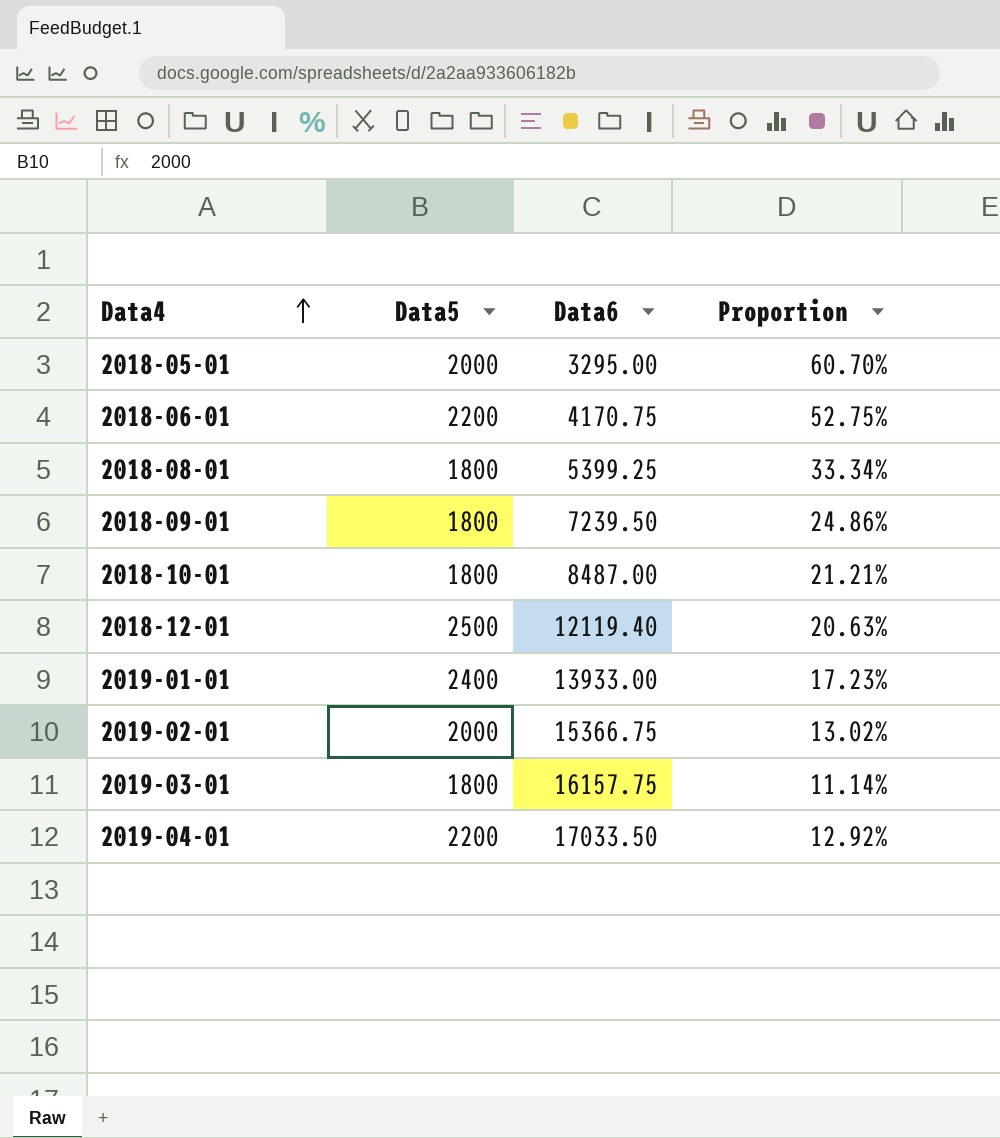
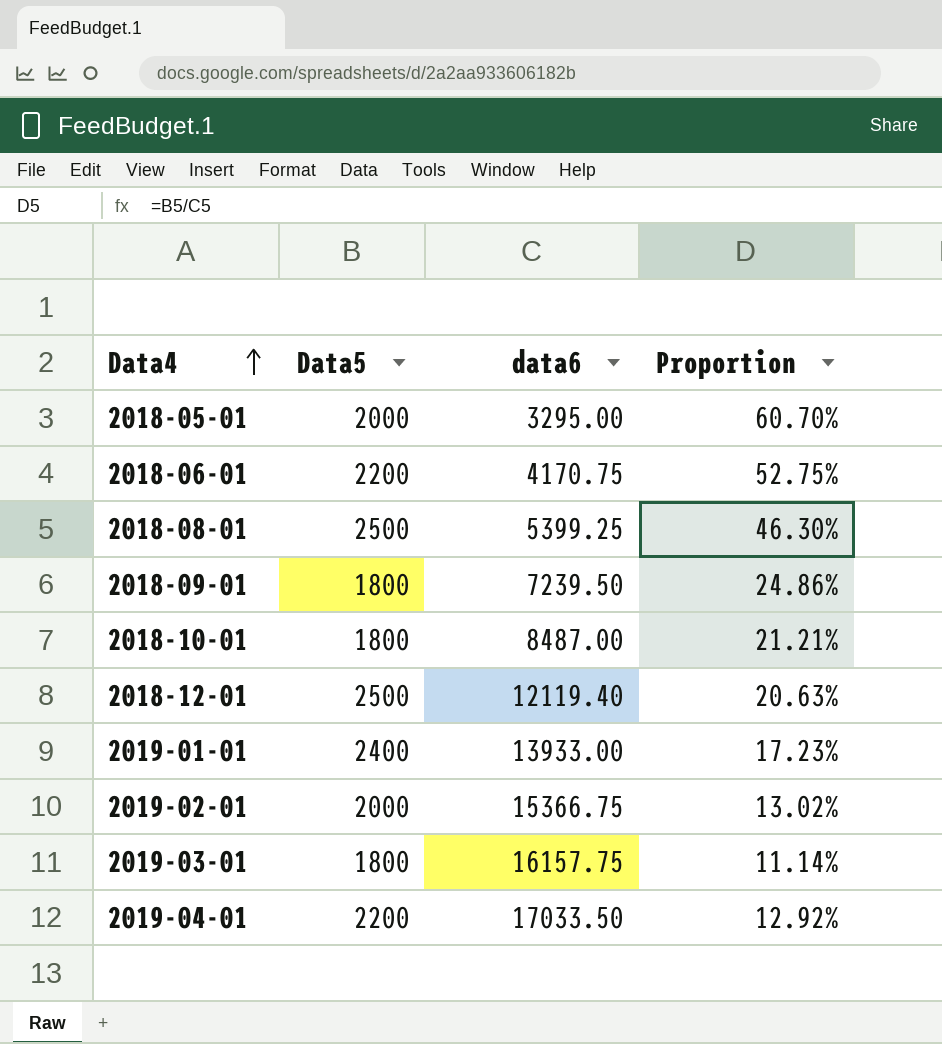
column name: Data6 -> data6
2018-08-01 | Data5: 1800 -> 2500
2018-08-01 | Proportion: 33.34% -> 46.30%

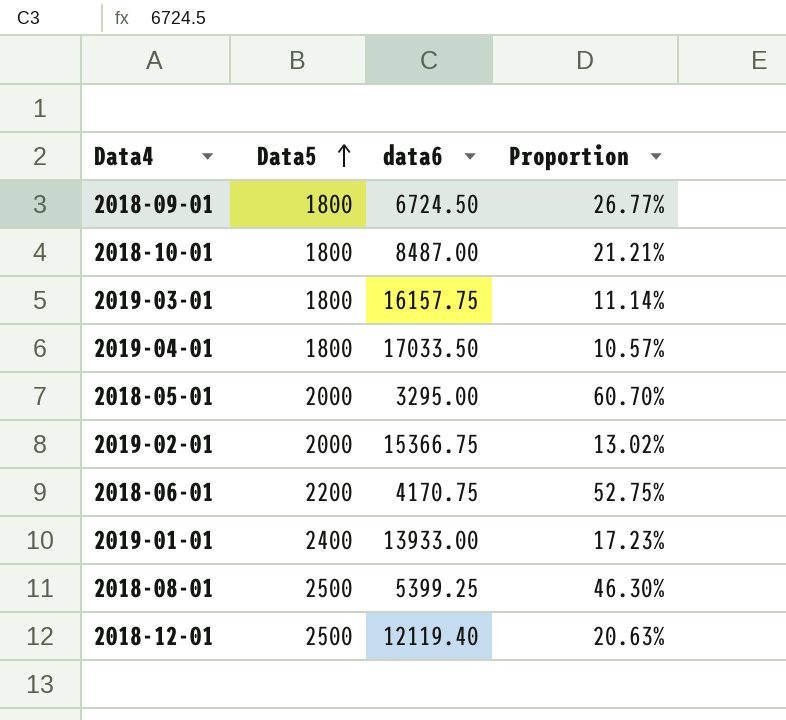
row order: Data4 ascending -> Data5 ascending
2018-09-01 | data6: 7239.50 -> 6724.50
2018-09-01 | Proportion: 24.86% -> 26.77%
2019-04-01 | Data5: 2200 -> 1800
2019-04-01 | Proportion: 12.92% -> 10.57%

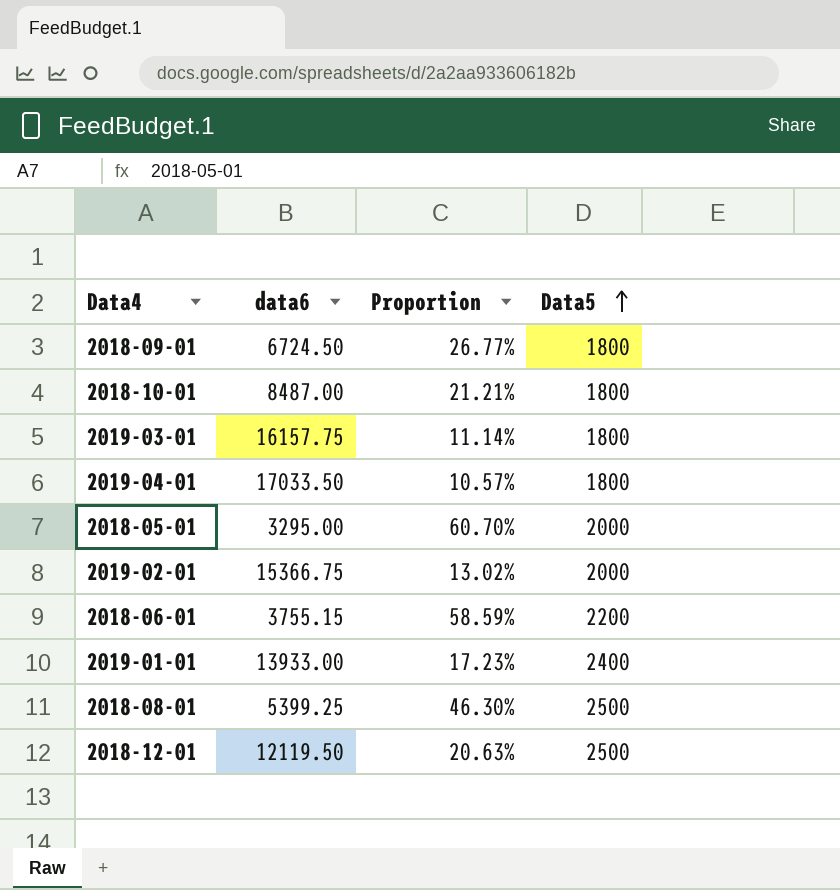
column Data5 | position: 2 -> 4
2018-06-01 | data6: 4170.75 -> 3755.15
2018-06-01 | Proportion: 52.75% -> 58.59%
2018-12-01 | data6: 12119.40 -> 12119.50

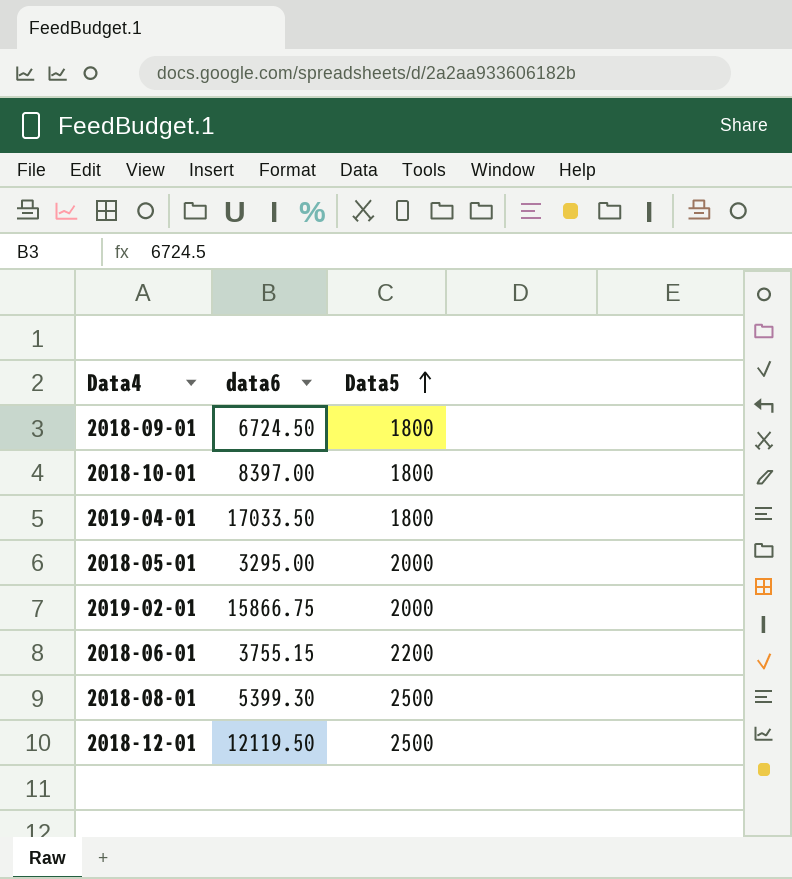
column Proportion | formula: [Data5] / [data6] -> none
row 2019-03-01: 16157.75 | 11.14% | 1800 -> none
row 2019-01-01: 13933.00 | 17.23% | 2400 -> none
2018-10-01 | data6: 8487.00 -> 8397.00
2019-02-01 | data6: 15366.75 -> 15866.75
2018-08-01 | data6: 5399.25 -> 5399.30

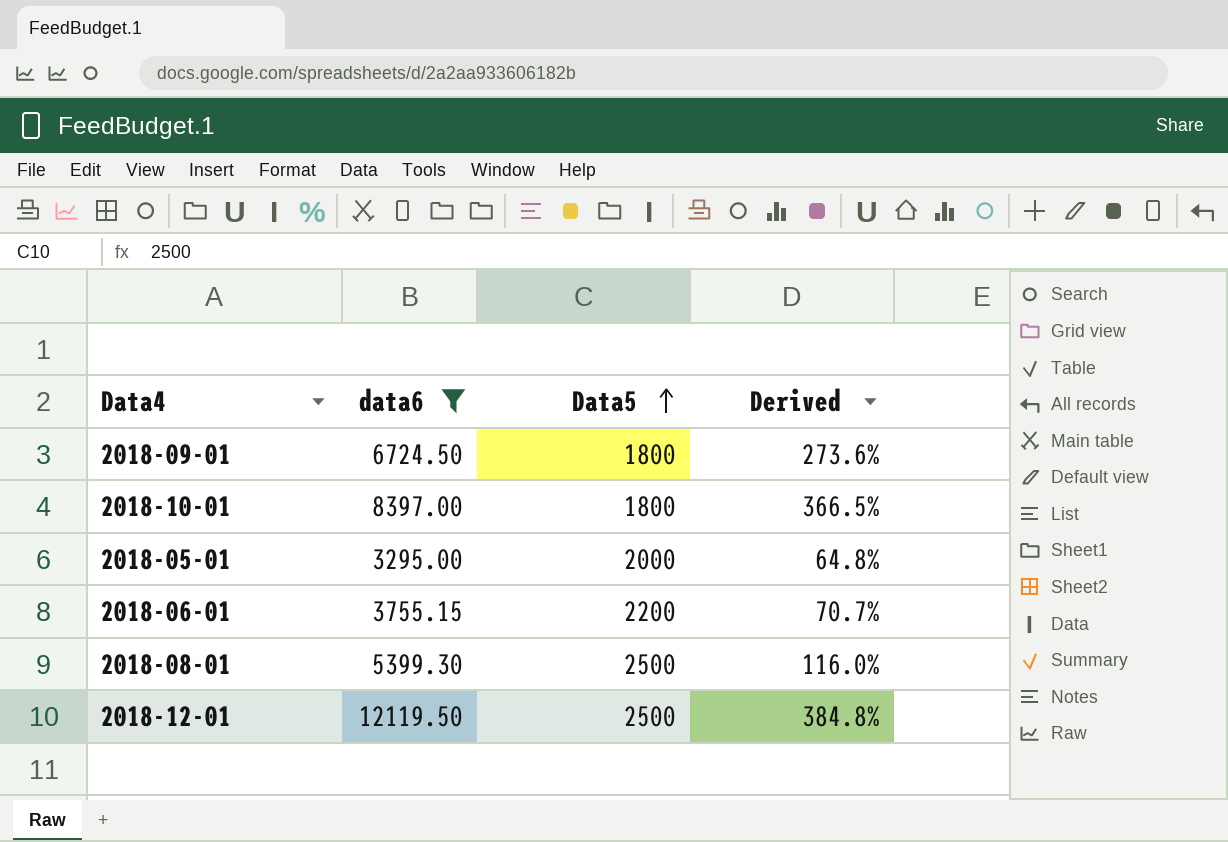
filter: none -> data6 <= 12119.50
column Derived | formula: none -> ([data6] - [Data5]) / [Data5]

